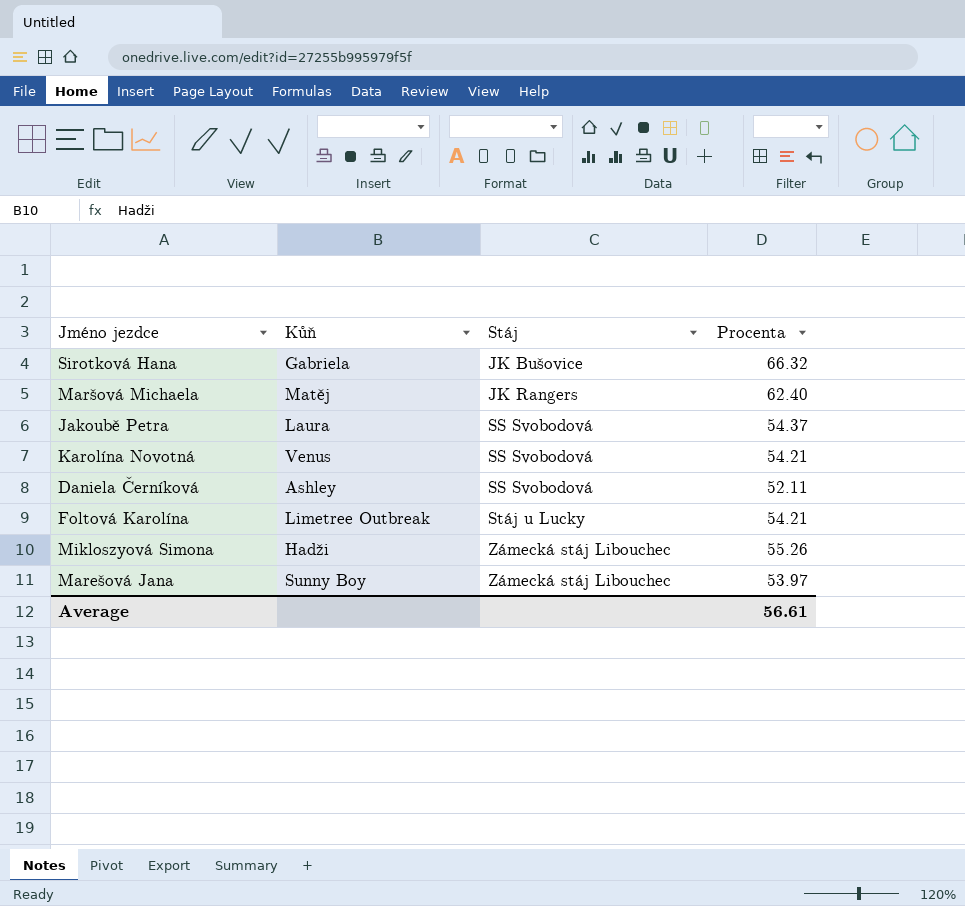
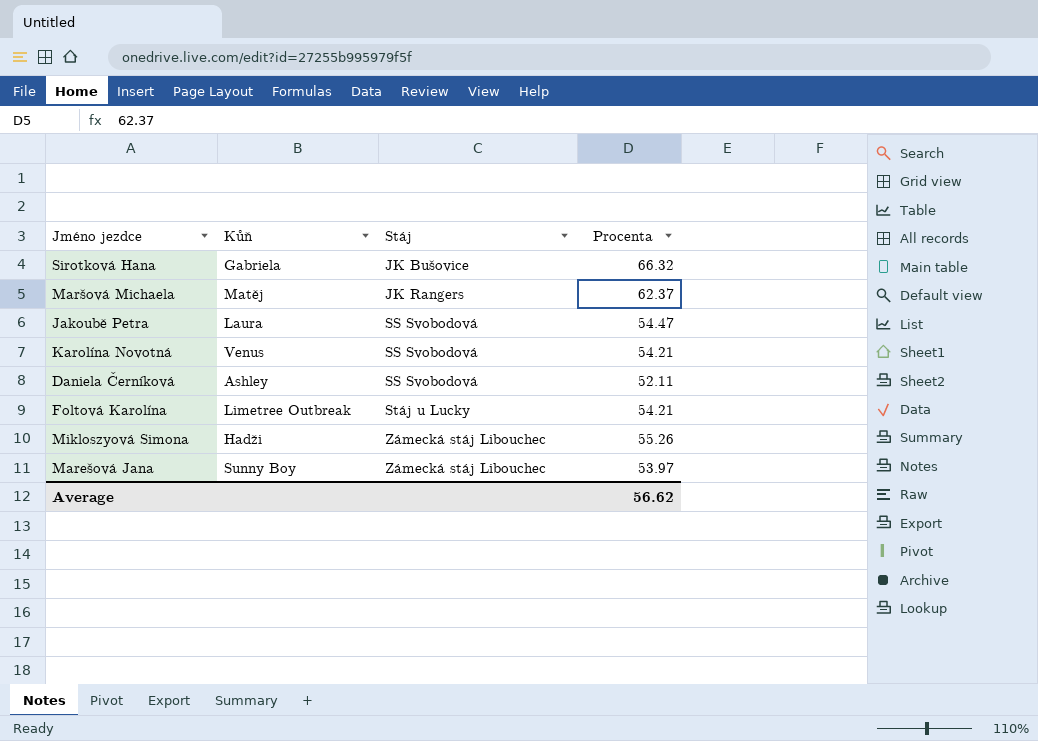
Maršová Michaela | Procenta: 62.40 -> 62.37
Jakoubě Petra | Procenta: 54.37 -> 54.47
Average | Procenta: 56.61 -> 56.62

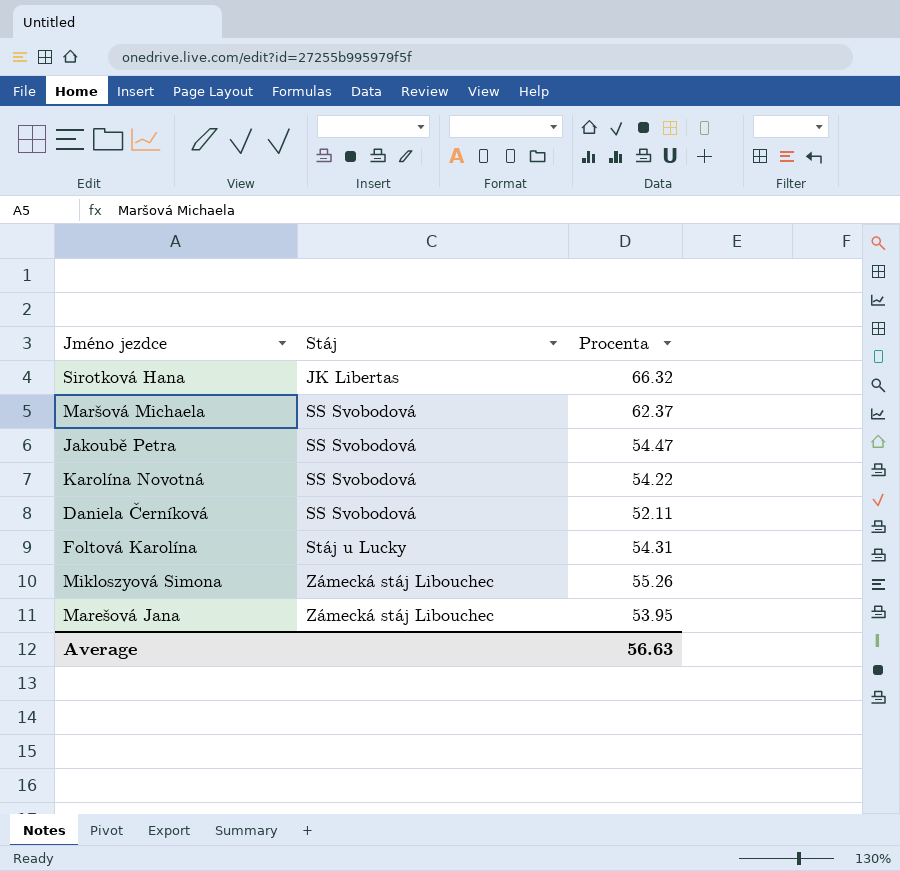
column Kůň | position: 2 -> none
Sirotková Hana | Stáj: JK Bušovice -> JK Libertas
Maršová Michaela | Stáj: JK Rangers -> SS Svobodová
Karolína Novotná | Procenta: 54.21 -> 54.22
Foltová Karolína | Procenta: 54.21 -> 54.31
Marešová Jana | Procenta: 53.97 -> 53.95
Average | Procenta: 56.62 -> 56.63

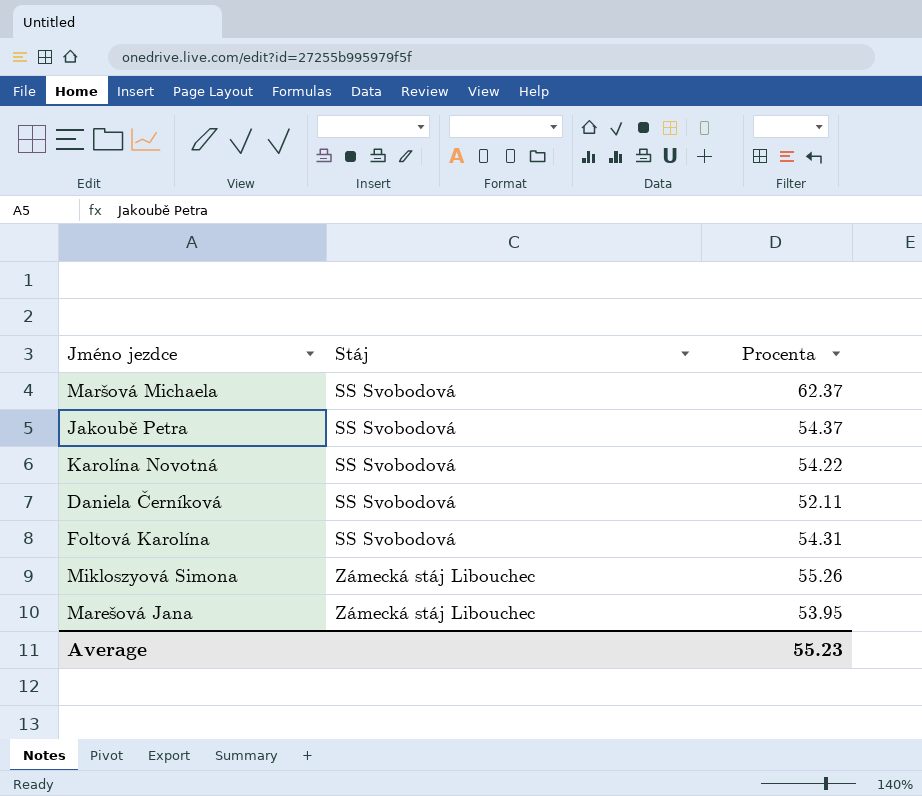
row Sirotková Hana: JK Libertas | 66.32 -> none
Jakoubě Petra | Procenta: 54.47 -> 54.37
Foltová Karolína | Stáj: Stáj u Lucky -> SS Svobodová
Average | Procenta: 56.63 -> 55.23

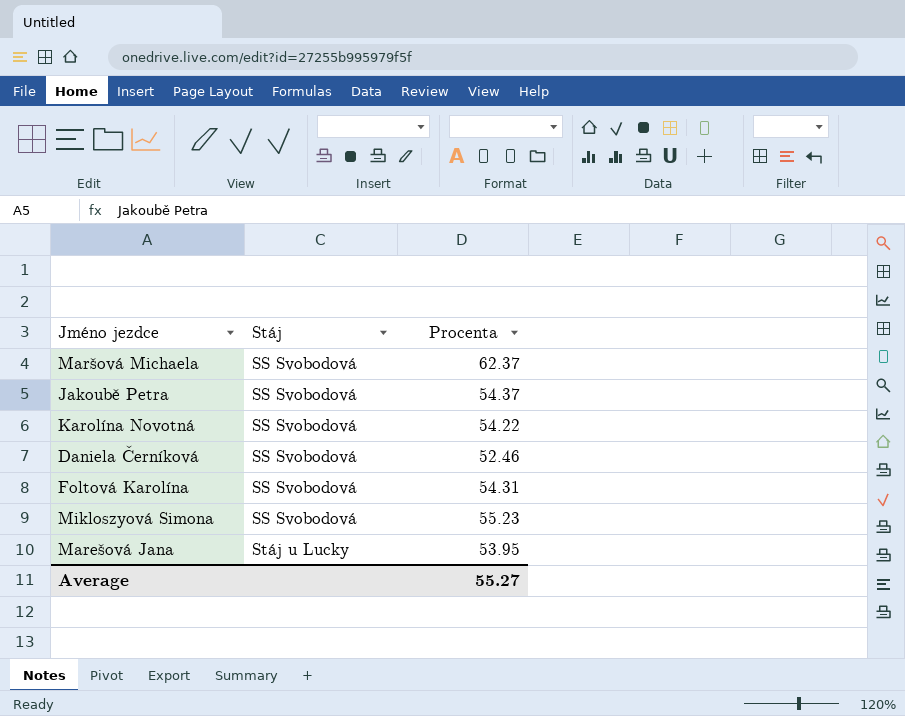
Daniela Černíková | Procenta: 52.11 -> 52.46
Mikloszyová Simona | Stáj: Zámecká stáj Libouchec -> SS Svobodová
Mikloszyová Simona | Procenta: 55.26 -> 55.23
Marešová Jana | Stáj: Zámecká stáj Libouchec -> Stáj u Lucky
Average | Procenta: 55.23 -> 55.27

